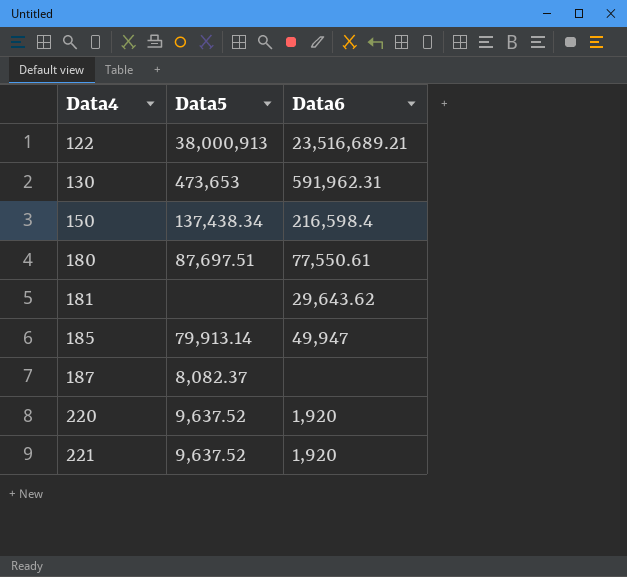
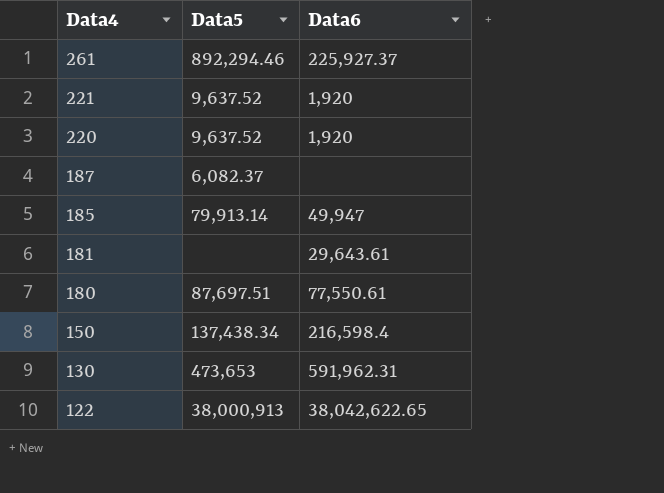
row order: Data4 ascending -> Data4 descending
row 261: none -> 892,294.46 | 225,927.37
187 | Data5: 8,082.37 -> 6,082.37
181 | Data6: 29,643.62 -> 29,643.61
122 | Data6: 23,516,689.21 -> 38,042,622.65

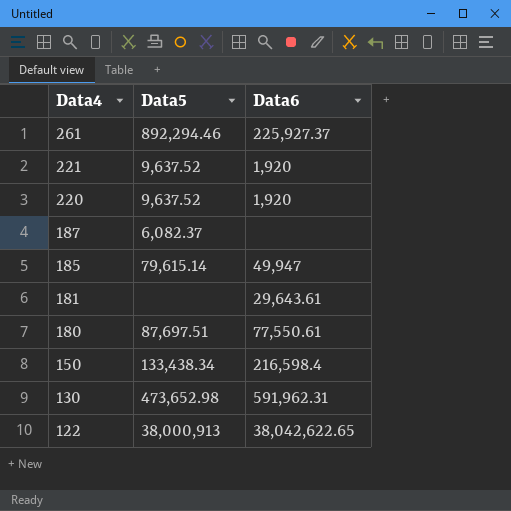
185 | Data5: 79,913.14 -> 79,615.14
150 | Data5: 137,438.34 -> 133,438.34
130 | Data5: 473,653 -> 473,652.98

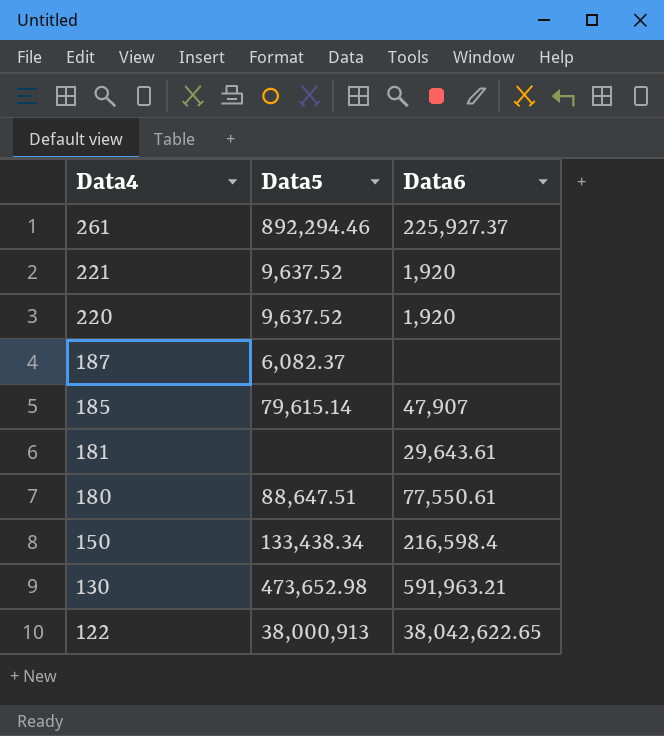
185 | Data6: 49,947 -> 47,907
180 | Data5: 87,697.51 -> 88,647.51
130 | Data6: 591,962.31 -> 591,963.21

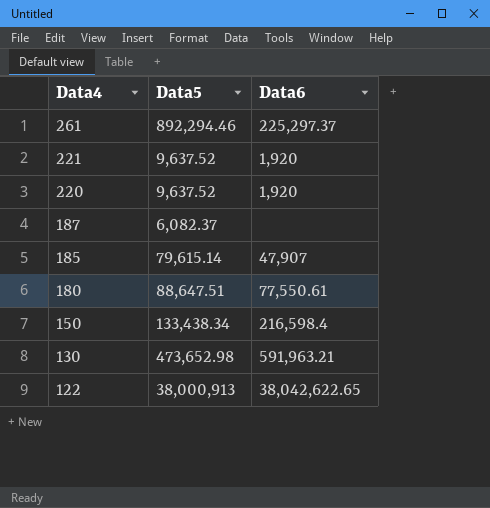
row 181: none | 29,643.61 -> none
261 | Data6: 225,927.37 -> 225,297.37

